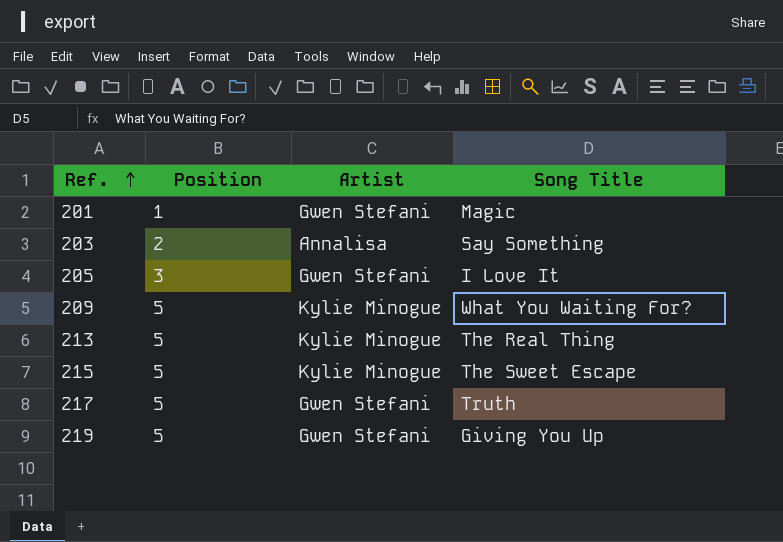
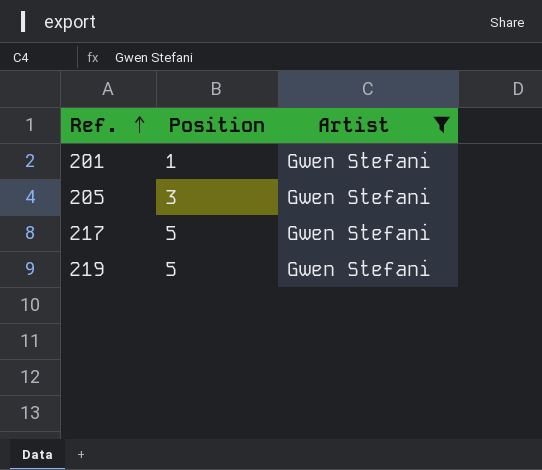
filter: none -> Artist = Gwen Stefani
column Song Title | position: 4 -> none

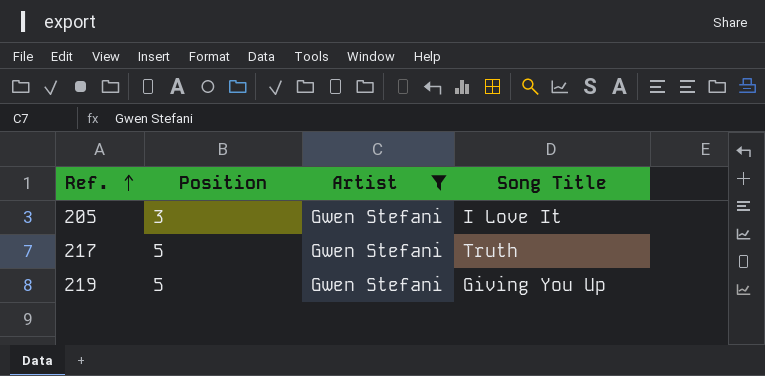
column Song Title | position: none -> 4
row 201: 1 | Gwen Stefani -> none

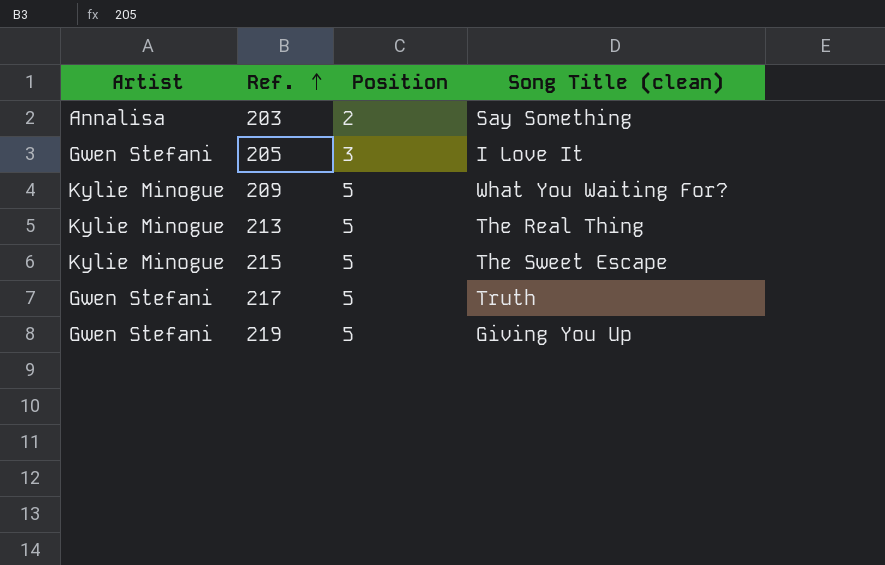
filter: Artist = Gwen Stefani -> none
column Artist | position: 3 -> 1
column name: Song Title -> Song Title (clean)

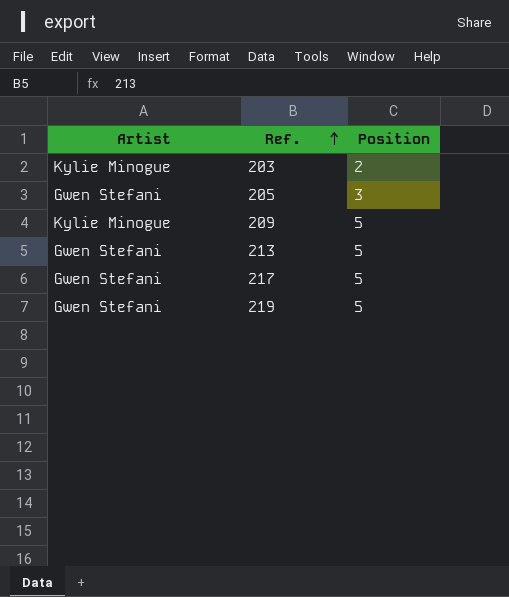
column Song Title (clean) | position: 4 -> none
row 215: Kylie Minogue | 5 | The Sweet Escape -> none
203 | Artist: Annalisa -> Kylie Minogue
213 | Artist: Kylie Minogue -> Gwen Stefani

